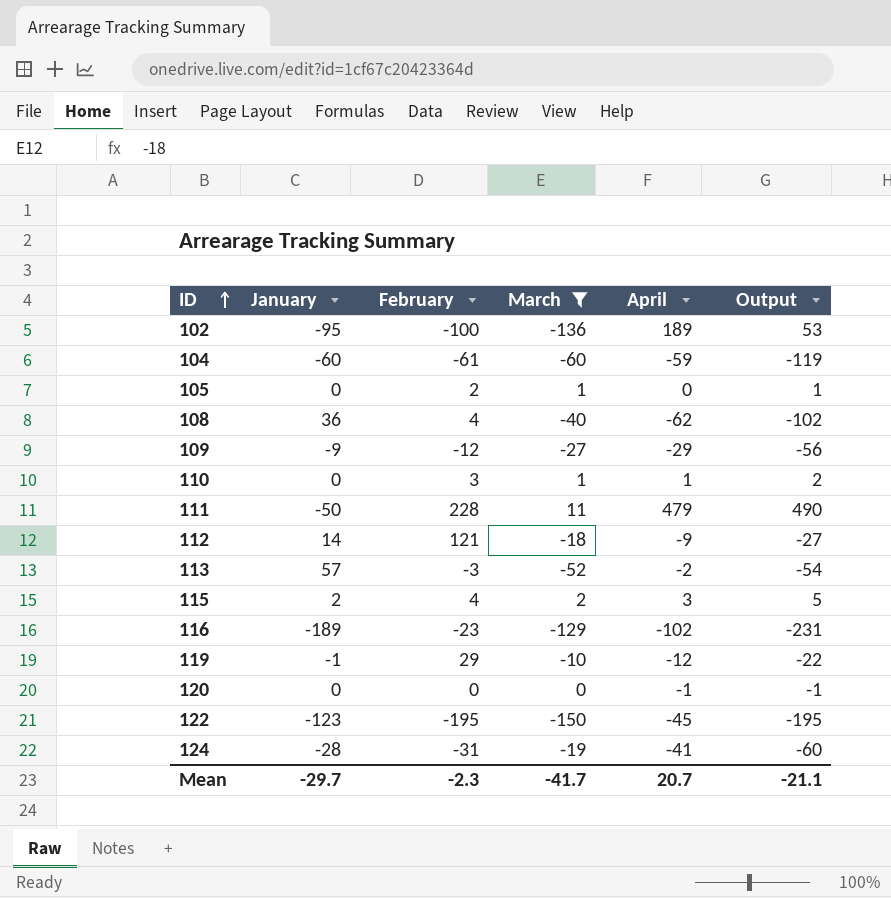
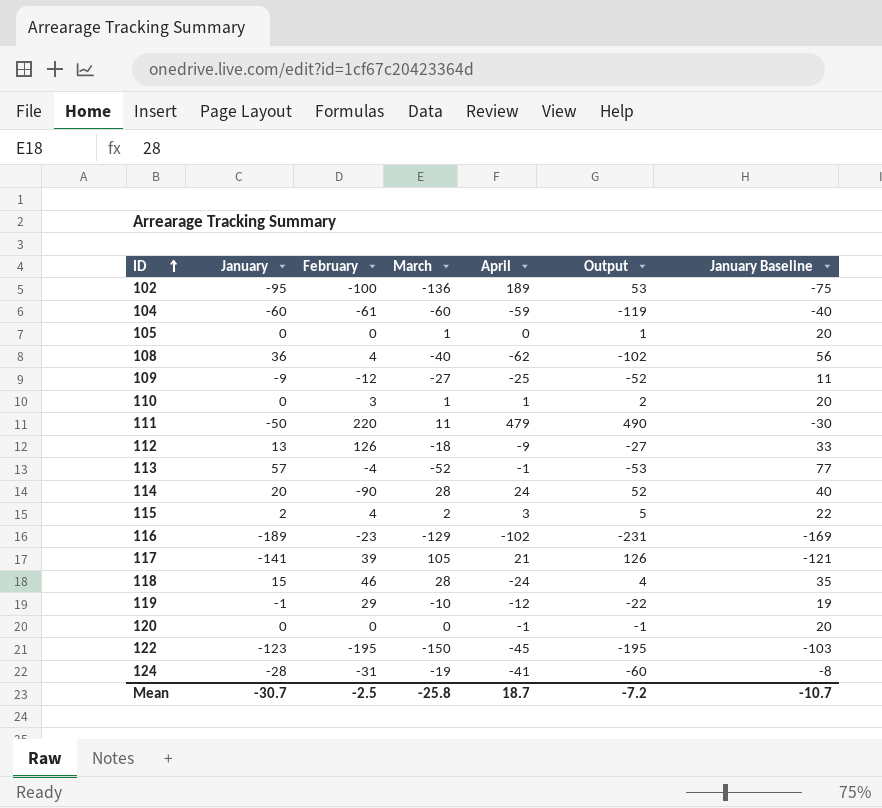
filter: March <= 11 -> none
column January Baseline | formula: none -> [January] + 20
105 | February: 2 -> 0
109 | April: -29 -> -25
109 | Output: -56 -> -52
111 | February: 228 -> 220
112 | January: 14 -> 13
112 | February: 121 -> 126
113 | February: -3 -> -4
113 | April: -2 -> -1
113 | Output: -54 -> -53
Mean | January: -29.7 -> -30.7
Mean | February: -2.3 -> -2.5
Mean | March: -41.7 -> -25.8
Mean | April: 20.7 -> 18.7
Mean | Output: -21.1 -> -7.2

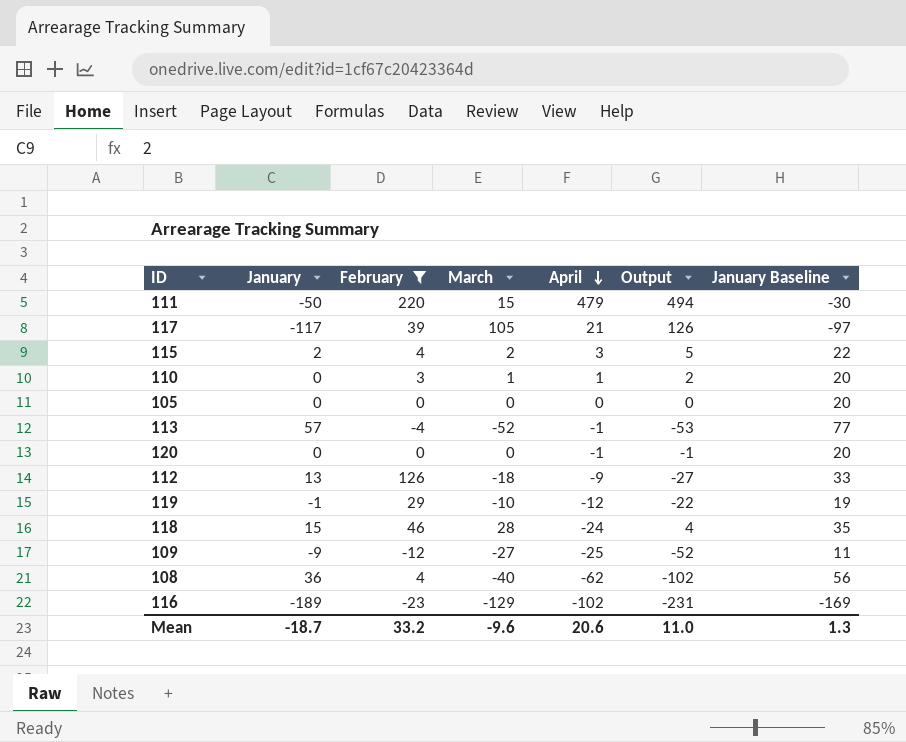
filter: none -> February >= -23
row order: ID ascending -> April descending
111 | March: 11 -> 15
111 | Output: 490 -> 494
117 | January: -141 -> -117
117 | January Baseline: -121 -> -97
105 | March: 1 -> 0
105 | Output: 1 -> 0
Mean | January: -30.7 -> -18.7
Mean | February: -2.5 -> 33.2
Mean | March: -25.8 -> -9.6
Mean | April: 18.7 -> 20.6
Mean | Output: -7.2 -> 11.0
Mean | January Baseline: -10.7 -> 1.3

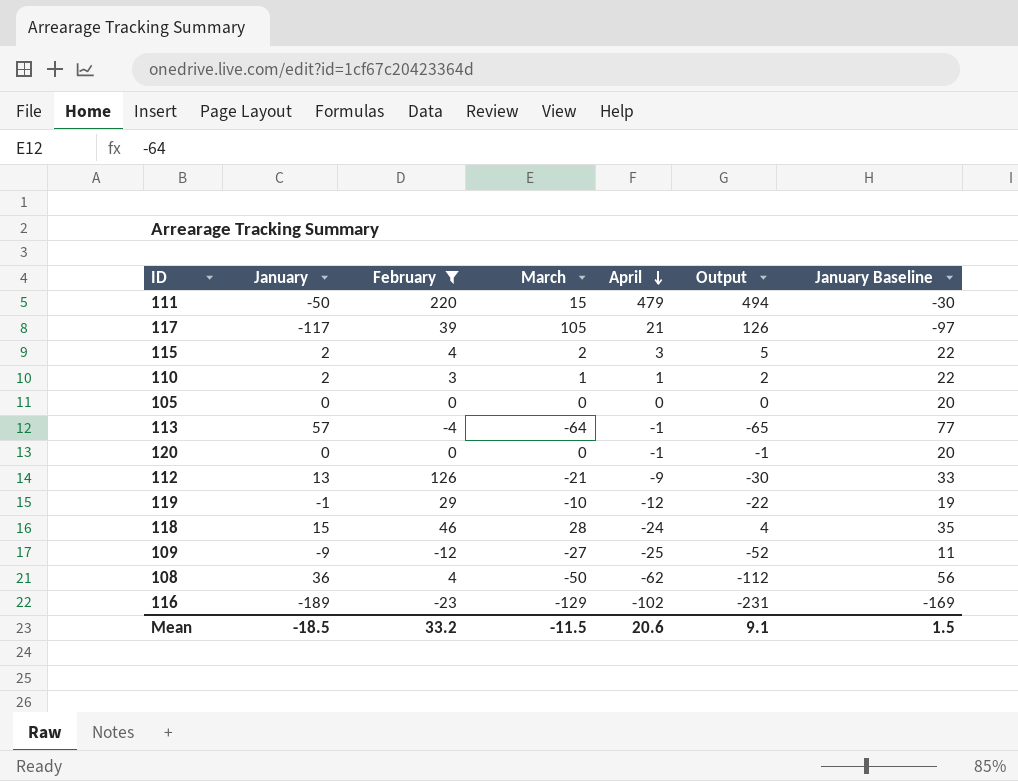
110 | January: 0 -> 2
110 | January Baseline: 20 -> 22
113 | March: -52 -> -64
113 | Output: -53 -> -65
112 | March: -18 -> -21
112 | Output: -27 -> -30
108 | March: -40 -> -50
108 | Output: -102 -> -112
Mean | January: -18.7 -> -18.5
Mean | March: -9.6 -> -11.5
Mean | Output: 11.0 -> 9.1
Mean | January Baseline: 1.3 -> 1.5

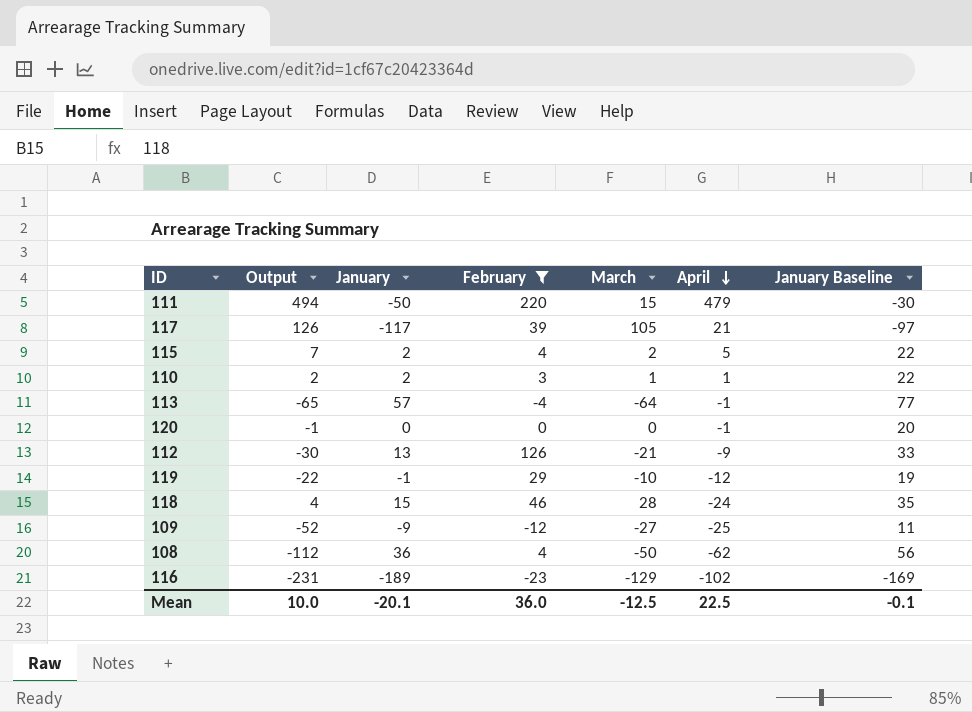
column Output | position: 6 -> 2
row 105: 0 | 0 | 0 | 0 | 0 | 20 -> none
115 | Output: 5 -> 7
115 | April: 3 -> 5
Mean | Output: 9.1 -> 10.0
Mean | January: -18.5 -> -20.1
Mean | February: 33.2 -> 36.0
Mean | March: -11.5 -> -12.5
Mean | April: 20.6 -> 22.5
Mean | January Baseline: 1.5 -> -0.1

